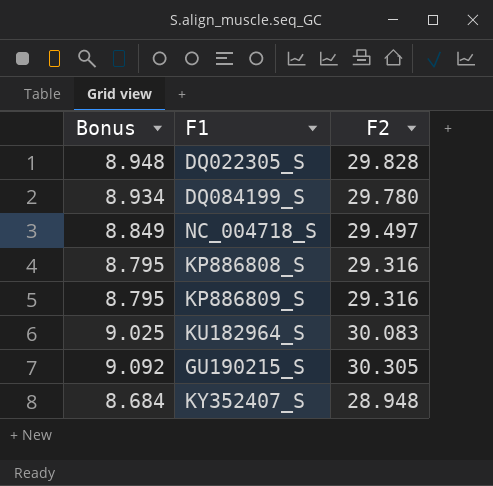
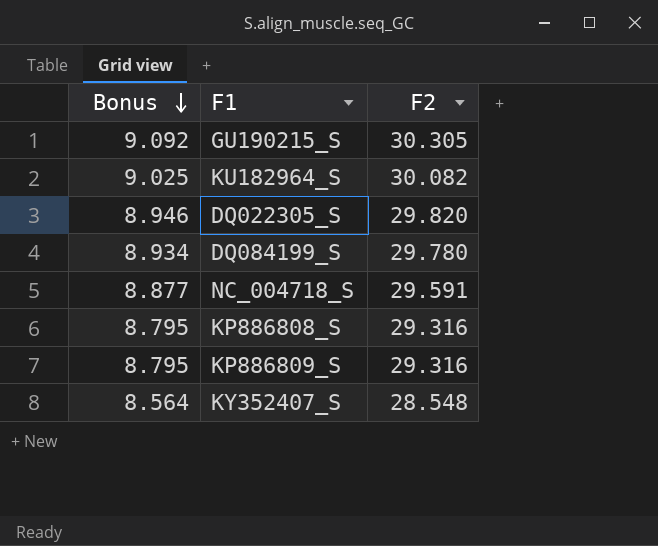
row order: none -> Bonus descending
KU182964_S | F2: 30.083 -> 30.082
DQ022305_S | Bonus: 8.948 -> 8.946
DQ022305_S | F2: 29.828 -> 29.820
NC_004718_S | Bonus: 8.849 -> 8.877
NC_004718_S | F2: 29.497 -> 29.591
KY352407_S | Bonus: 8.684 -> 8.564
KY352407_S | F2: 28.948 -> 28.548

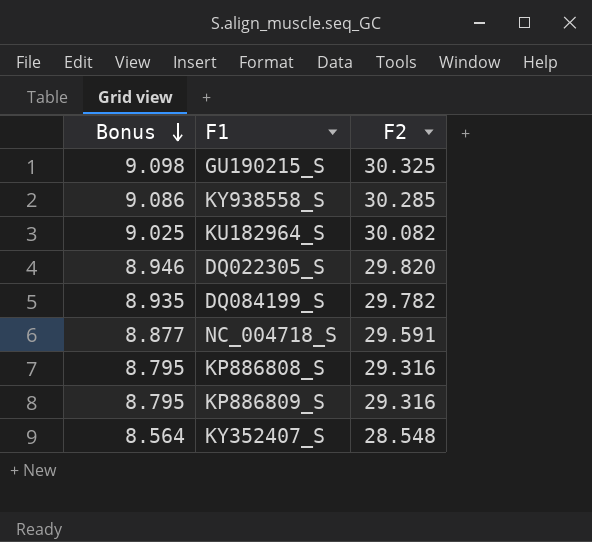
GU190215_S | Bonus: 9.092 -> 9.098
GU190215_S | F2: 30.305 -> 30.325
row KY938558_S: none -> 9.086 | 30.285
DQ084199_S | Bonus: 8.934 -> 8.935
DQ084199_S | F2: 29.780 -> 29.782

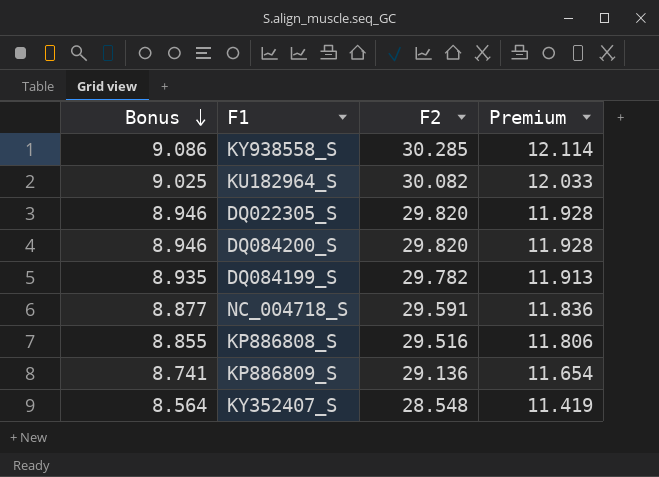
column Premium | formula: none -> [F2] * 0.4
row GU190215_S: 9.098 | 30.325 -> none
row DQ084200_S: none -> 8.946 | 29.820 | 11.928
KP886808_S | Bonus: 8.795 -> 8.855
KP886808_S | F2: 29.316 -> 29.516
KP886809_S | Bonus: 8.795 -> 8.741
KP886809_S | F2: 29.316 -> 29.136

